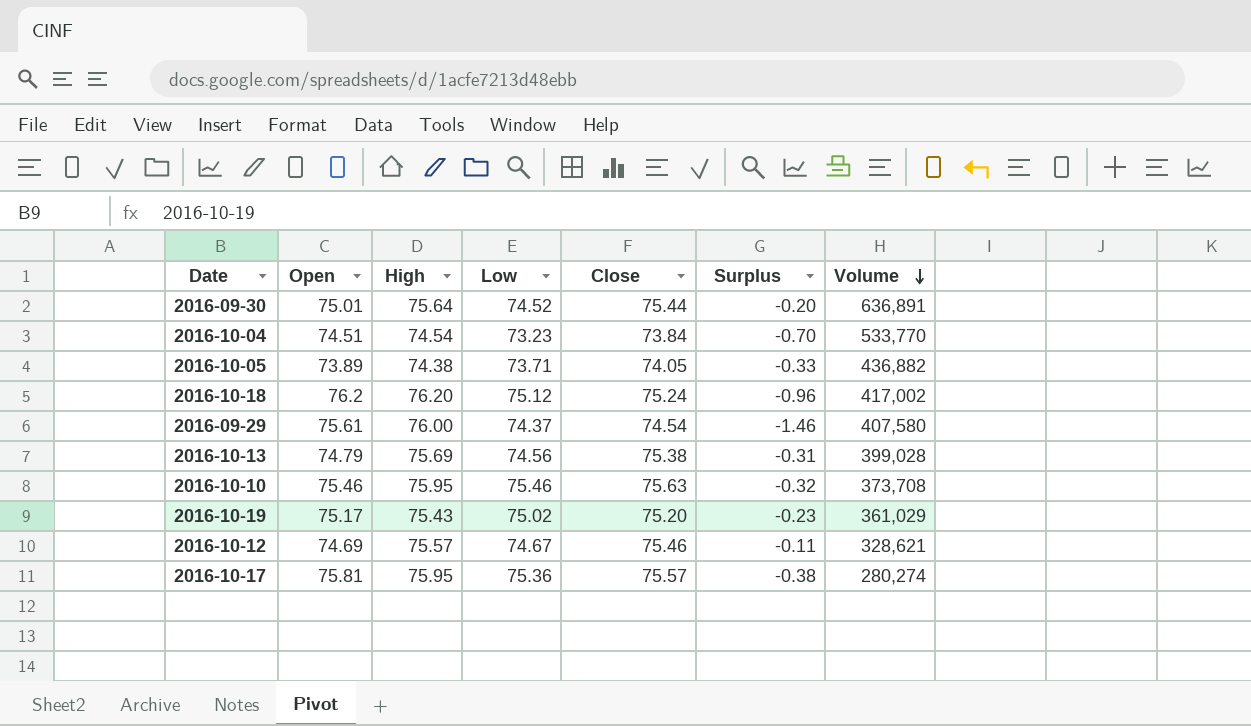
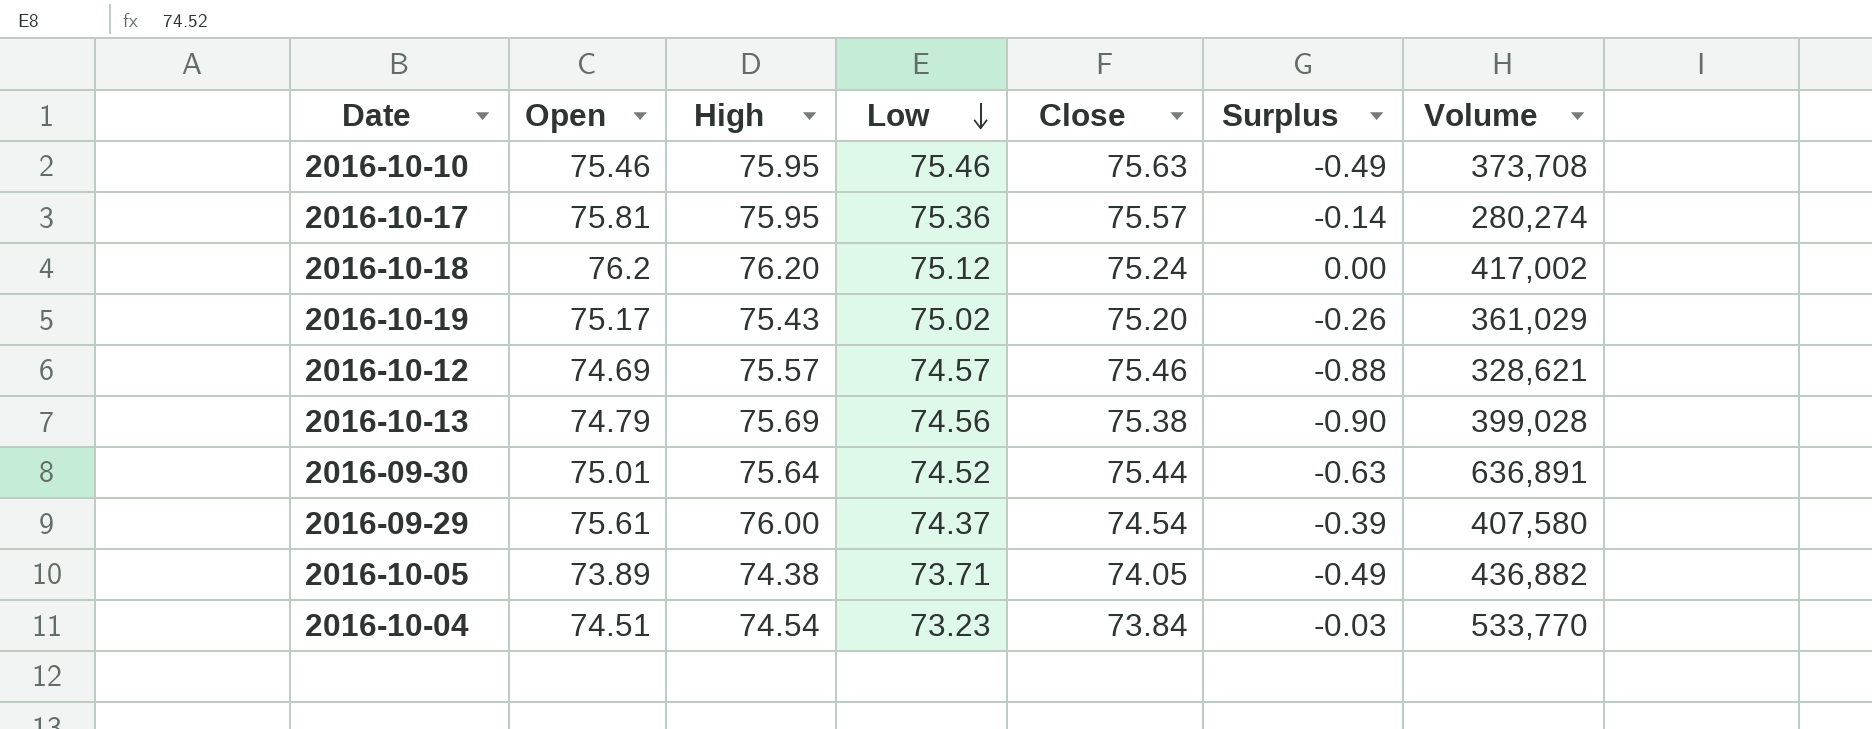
row order: Volume descending -> Low descending
column Surplus | formula: [Close] - [High] -> [Open] - [High]
2016-10-12 | Low: 74.67 -> 74.57

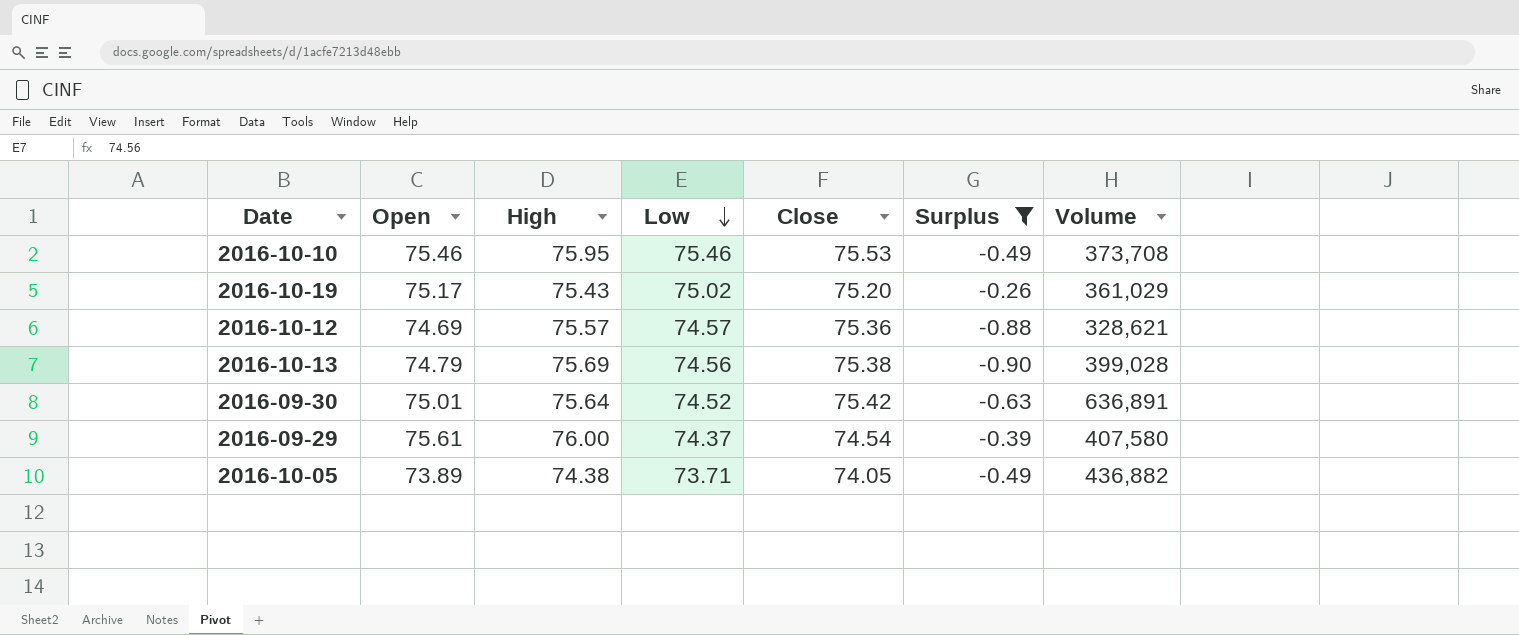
filter: none -> Surplus <= -0.26
2016-10-10 | Close: 75.63 -> 75.53
2016-10-12 | Close: 75.46 -> 75.36
2016-09-30 | Close: 75.44 -> 75.42

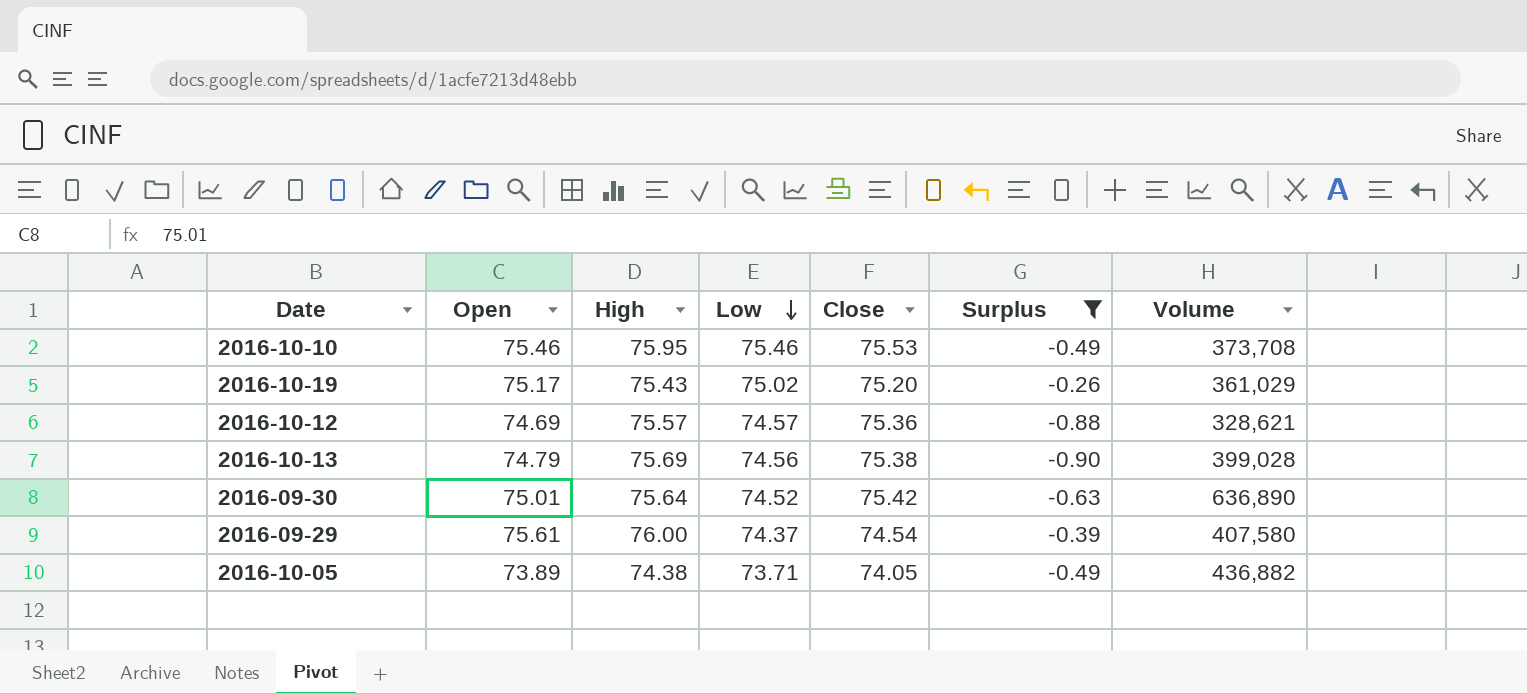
2016-09-30 | Volume: 636,891 -> 636,890

